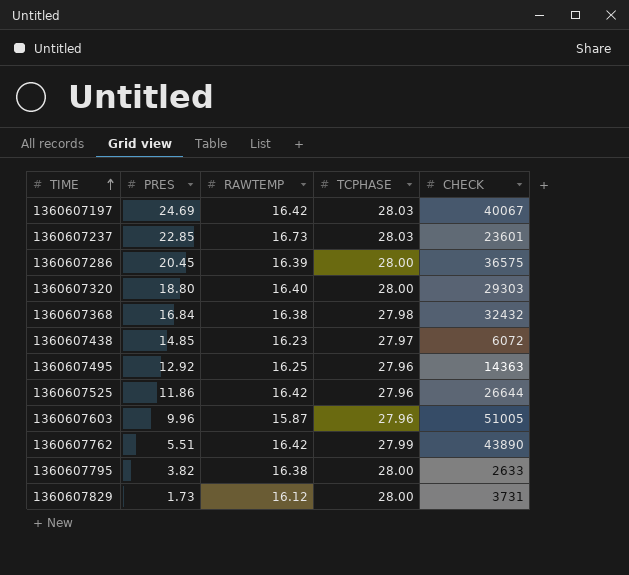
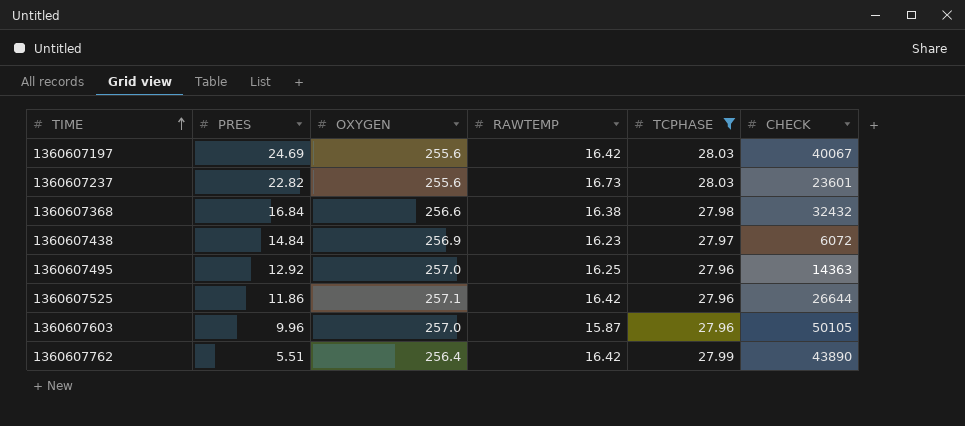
filter: none -> TCPHASE != 28.00
column OXYGEN | position: none -> 3
1360607237 | PRES: 22.85 -> 22.82
1360607438 | PRES: 14.85 -> 14.84
1360607603 | CHECK: 51005 -> 50105

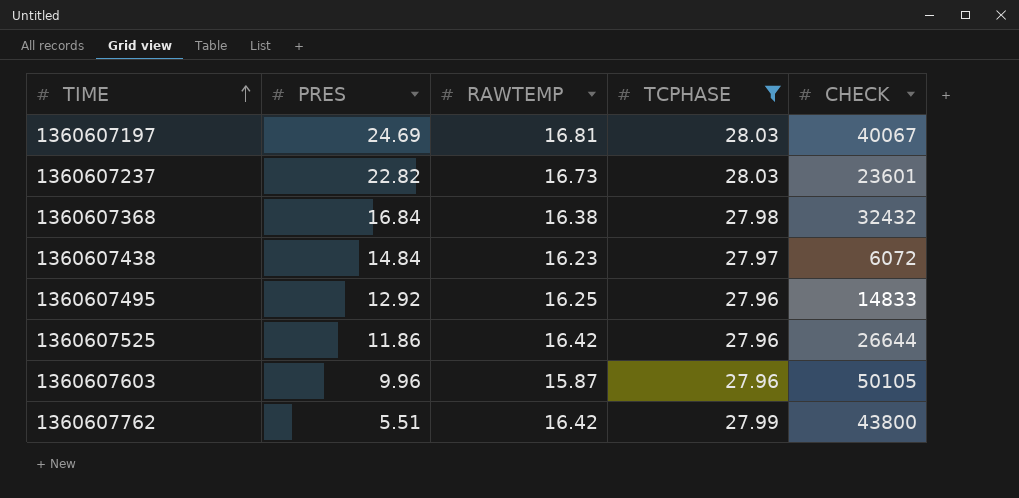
column OXYGEN | position: 3 -> none
1360607197 | RAWTEMP: 16.42 -> 16.81
1360607495 | CHECK: 14363 -> 14833
1360607762 | CHECK: 43890 -> 43800

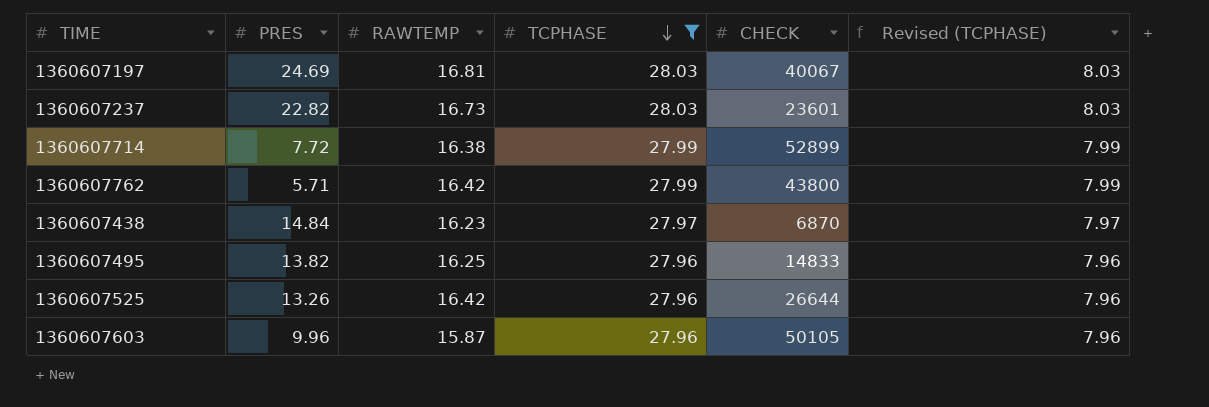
row order: TIME ascending -> TCPHASE descending
column Revised (TCPHASE) | formula: none -> [TCPHASE] - 20
row 1360607368: 16.84 | 16.38 | 27.98 | 32432 -> none
row 1360607714: none -> 7.72 | 16.38 | 27.99 | 52899 | 7.99
1360607762 | PRES: 5.51 -> 5.71
1360607438 | CHECK: 6072 -> 6870
1360607495 | PRES: 12.92 -> 13.82
1360607525 | PRES: 11.86 -> 13.26

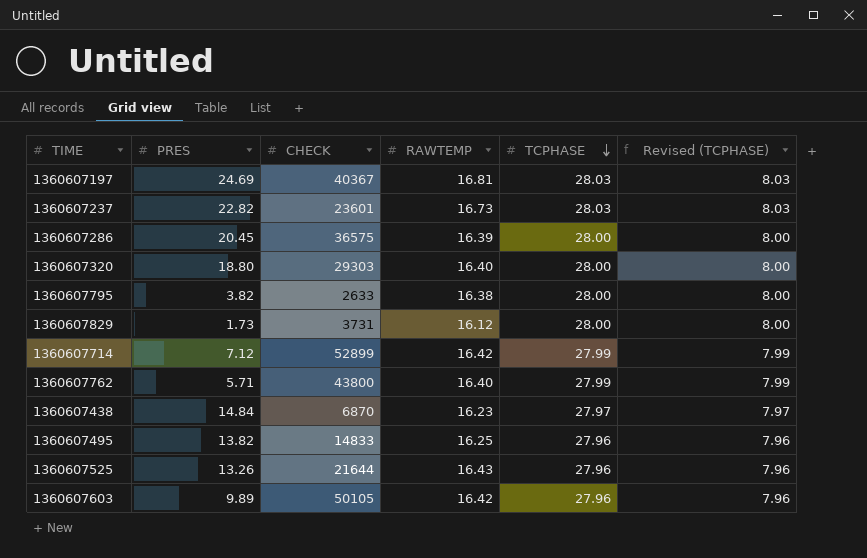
filter: TCPHASE != 28.00 -> none
column CHECK | position: 5 -> 3
1360607197 | CHECK: 40067 -> 40367
1360607714 | PRES: 7.72 -> 7.12
1360607714 | RAWTEMP: 16.38 -> 16.42
1360607762 | RAWTEMP: 16.42 -> 16.40
1360607525 | CHECK: 26644 -> 21644
1360607525 | RAWTEMP: 16.42 -> 16.43
1360607603 | PRES: 9.96 -> 9.89
1360607603 | RAWTEMP: 15.87 -> 16.42

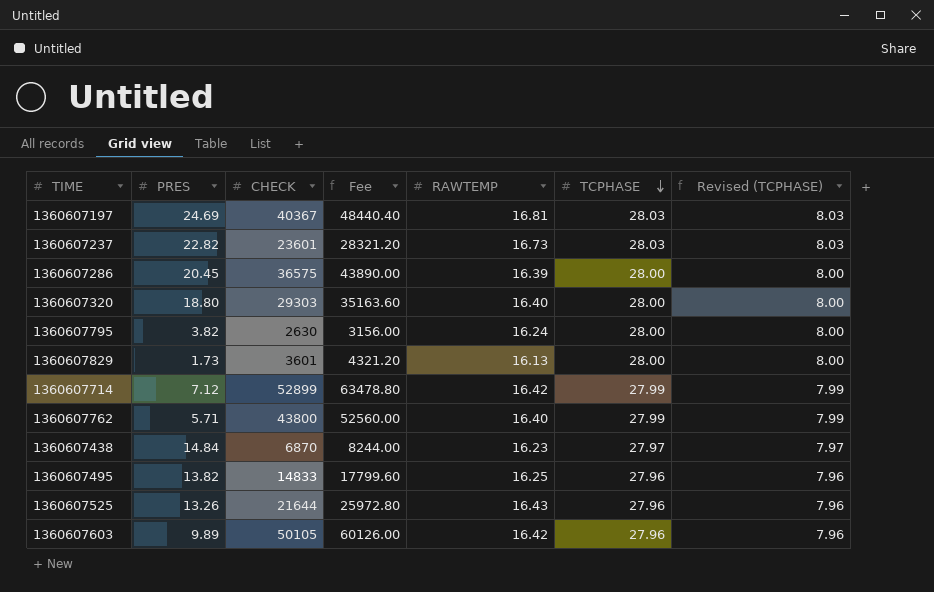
column Fee | formula: none -> [CHECK] * 1.2
1360607795 | CHECK: 2633 -> 2630
1360607795 | RAWTEMP: 16.38 -> 16.24
1360607829 | CHECK: 3731 -> 3601
1360607829 | RAWTEMP: 16.12 -> 16.13

